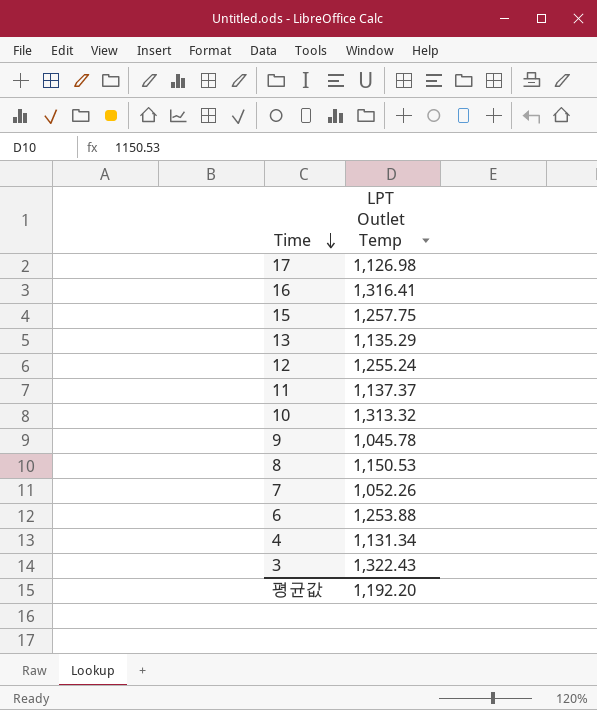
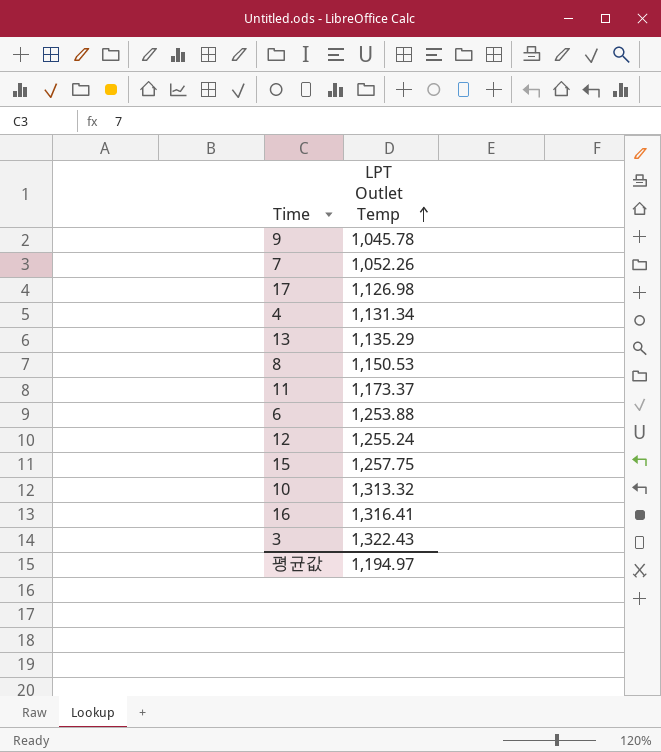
row order: Time descending -> LPT Outlet Temp ascending
11 | LPT Outlet Temp: 1,137.37 -> 1,173.37
평균값 | LPT Outlet Temp: 1,192.20 -> 1,194.97

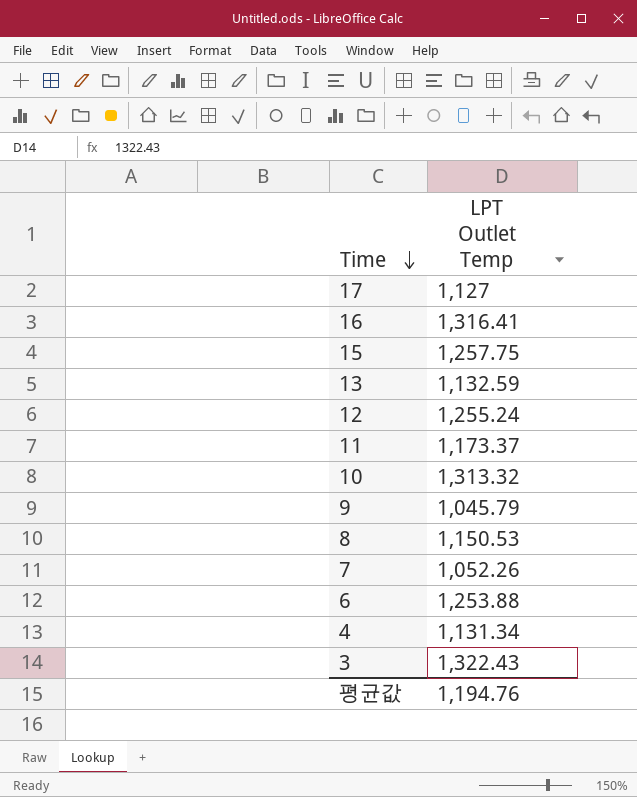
row order: LPT Outlet Temp ascending -> Time descending
17 | LPT Outlet Temp: 1,126.98 -> 1,127
13 | LPT Outlet Temp: 1,135.29 -> 1,132.59
9 | LPT Outlet Temp: 1,045.78 -> 1,045.79
평균값 | LPT Outlet Temp: 1,194.97 -> 1,194.76

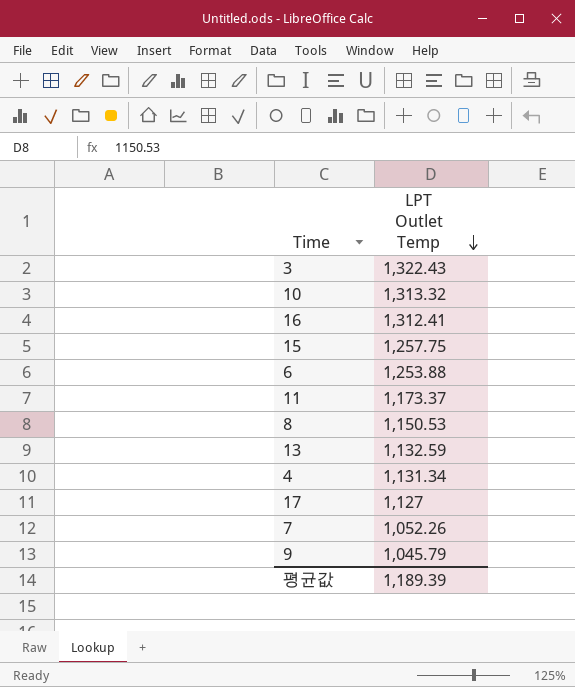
row order: Time descending -> LPT Outlet Temp descending
row 12: 1,255.24 -> none
16 | LPT Outlet Temp: 1,316.41 -> 1,312.41
평균값 | LPT Outlet Temp: 1,194.76 -> 1,189.39

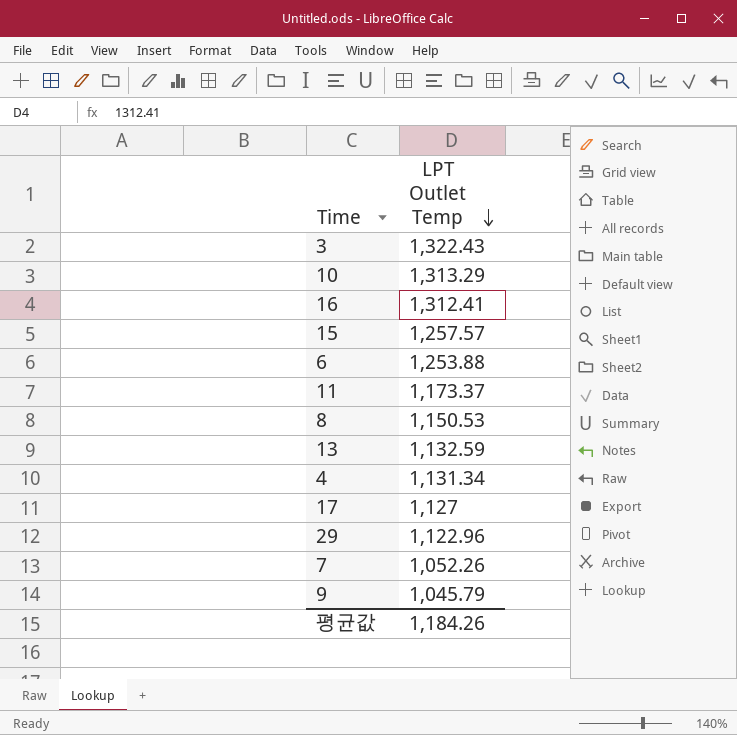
10 | LPT Outlet Temp: 1,313.32 -> 1,313.29
15 | LPT Outlet Temp: 1,257.75 -> 1,257.57
row 29: none -> 1,122.96
평균값 | LPT Outlet Temp: 1,189.39 -> 1,184.26

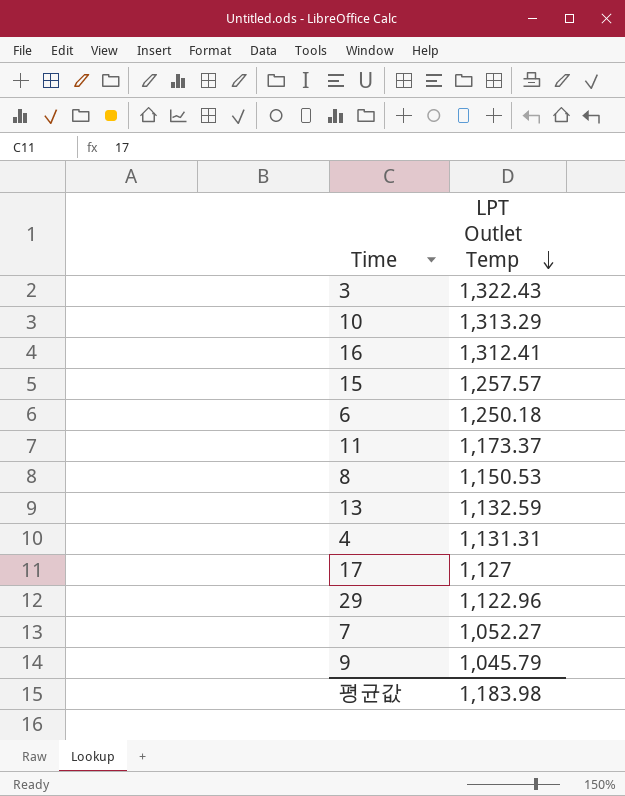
6 | LPT Outlet Temp: 1,253.88 -> 1,250.18
4 | LPT Outlet Temp: 1,131.34 -> 1,131.31
7 | LPT Outlet Temp: 1,052.26 -> 1,052.27
평균값 | LPT Outlet Temp: 1,184.26 -> 1,183.98

